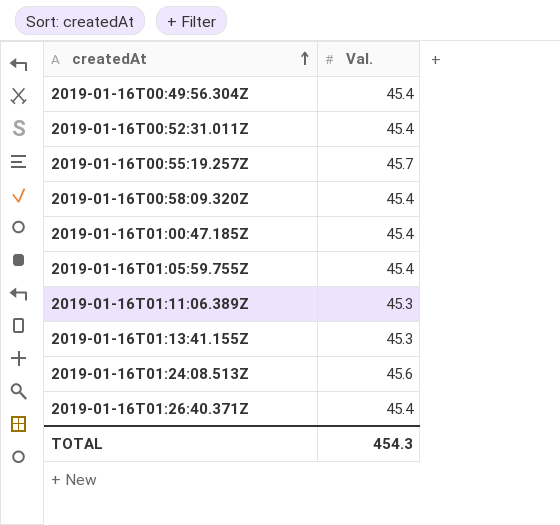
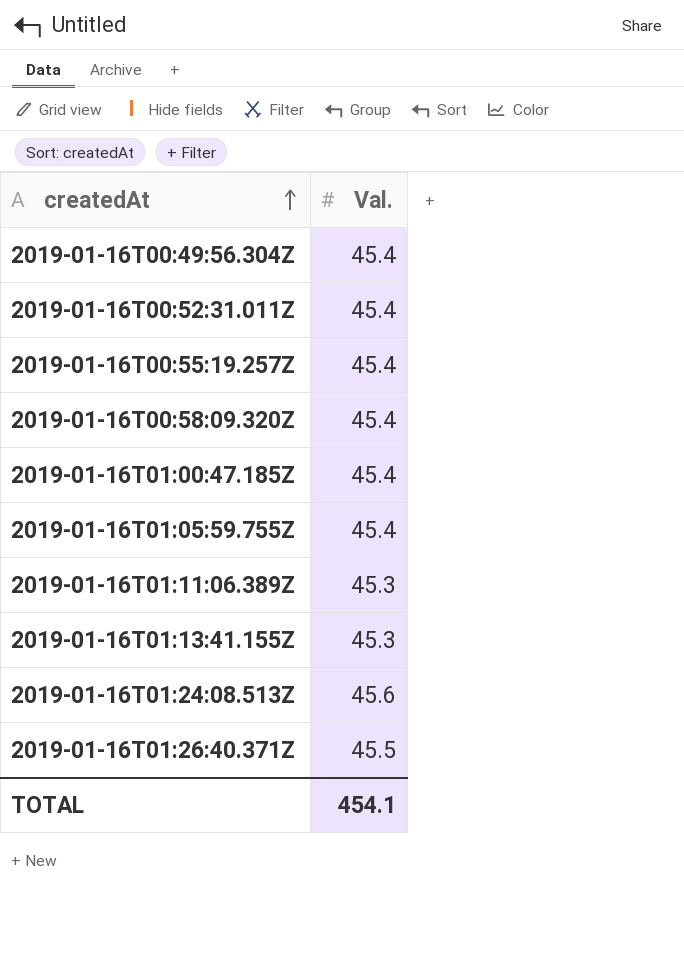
2019-01-16T00:55:19.257Z | Val.: 45.7 -> 45.4
2019-01-16T01:26:40.371Z | Val.: 45.4 -> 45.5
TOTAL | Val.: 454.3 -> 454.1

